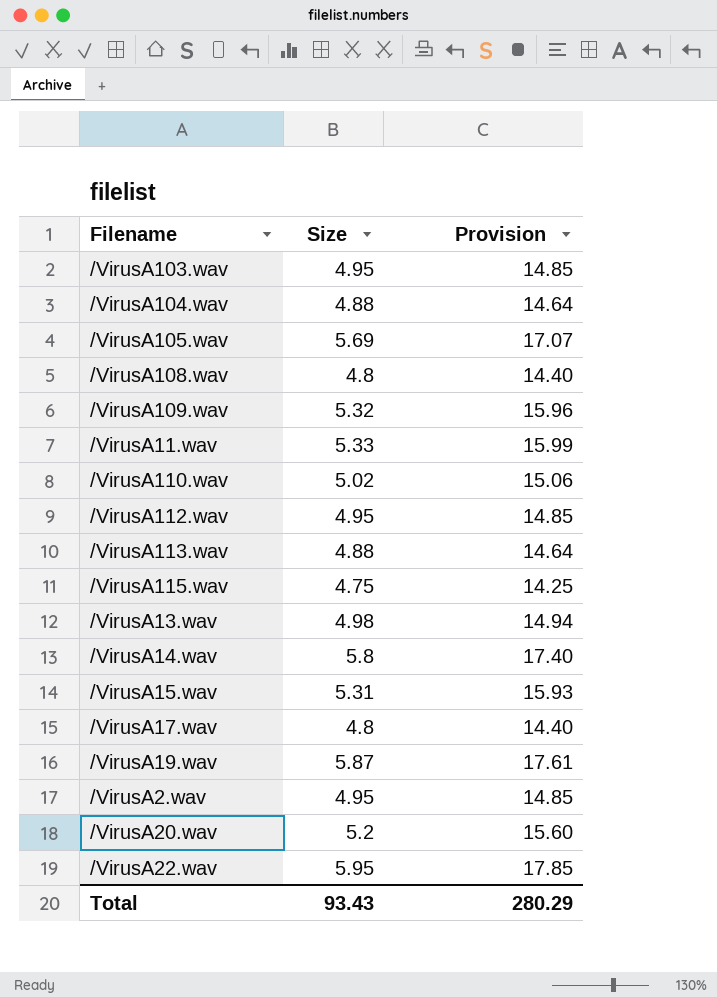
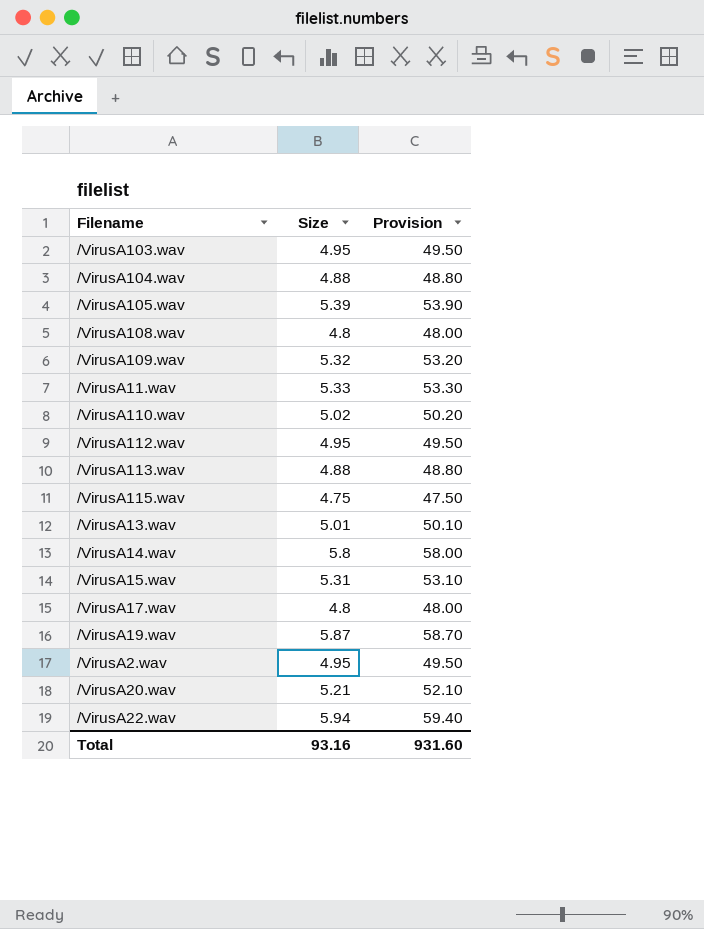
column Provision | formula: [Size] * 3 -> [Size] * 10
/VirusA105.wav | Size: 5.69 -> 5.39
/VirusA13.wav | Size: 4.98 -> 5.01
/VirusA20.wav | Size: 5.2 -> 5.21
/VirusA22.wav | Size: 5.95 -> 5.94
Total | Size: 93.43 -> 93.16
Total | Provision: 280.29 -> 931.60

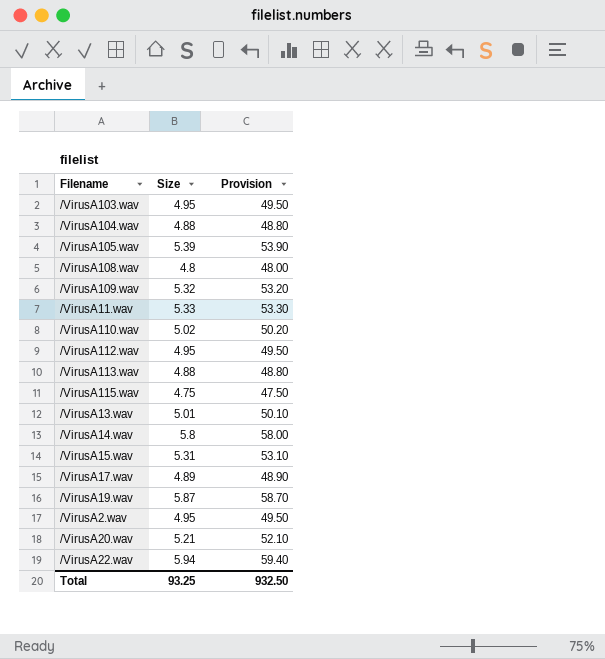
/VirusA17.wav | Size: 4.8 -> 4.89
/VirusA17.wav | Provision: 48.00 -> 48.90
Total | Size: 93.16 -> 93.25
Total | Provision: 931.60 -> 932.50

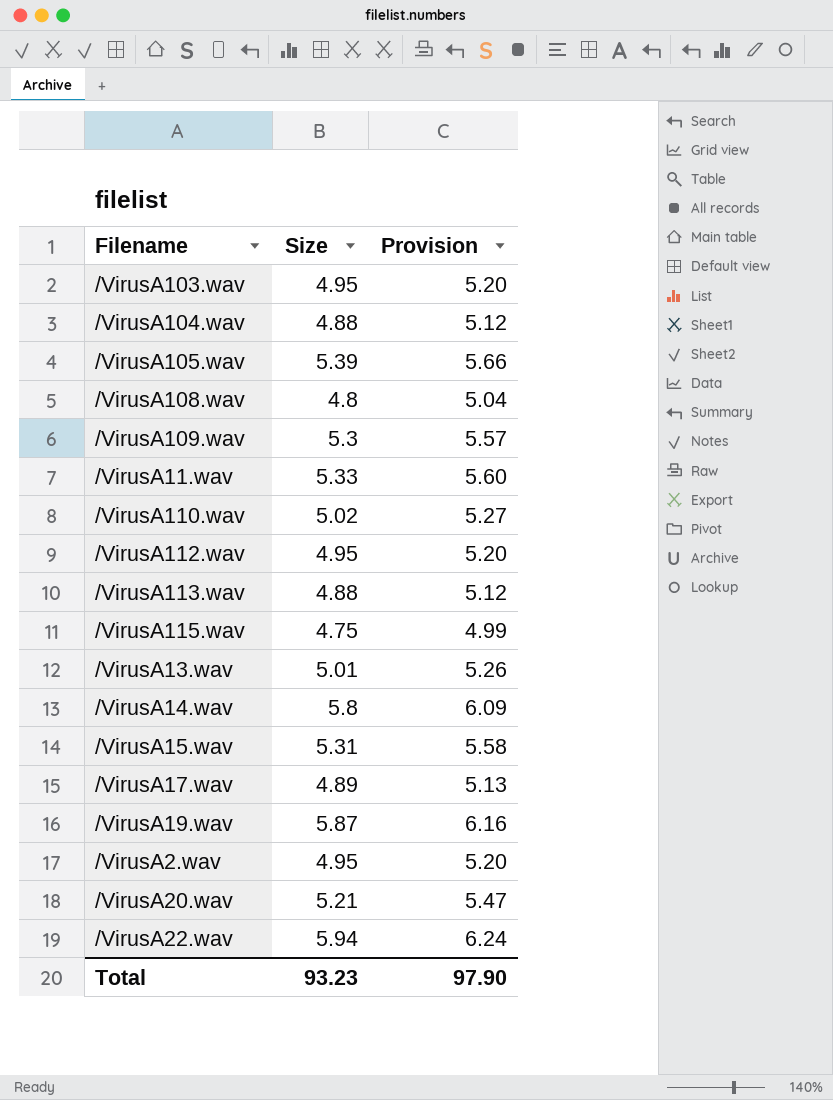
column Provision | formula: [Size] * 10 -> [Size] * 1.05
/VirusA109.wav | Size: 5.32 -> 5.3
Total | Size: 93.25 -> 93.23
Total | Provision: 932.50 -> 97.90

